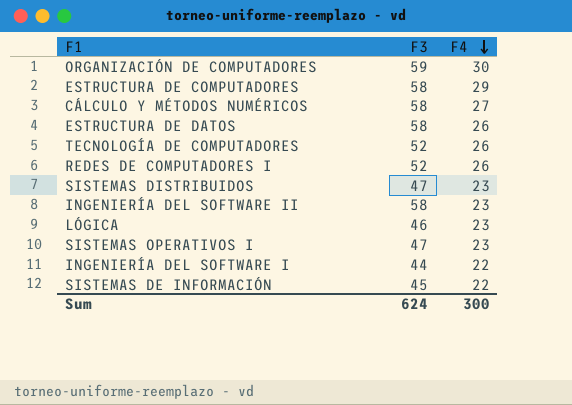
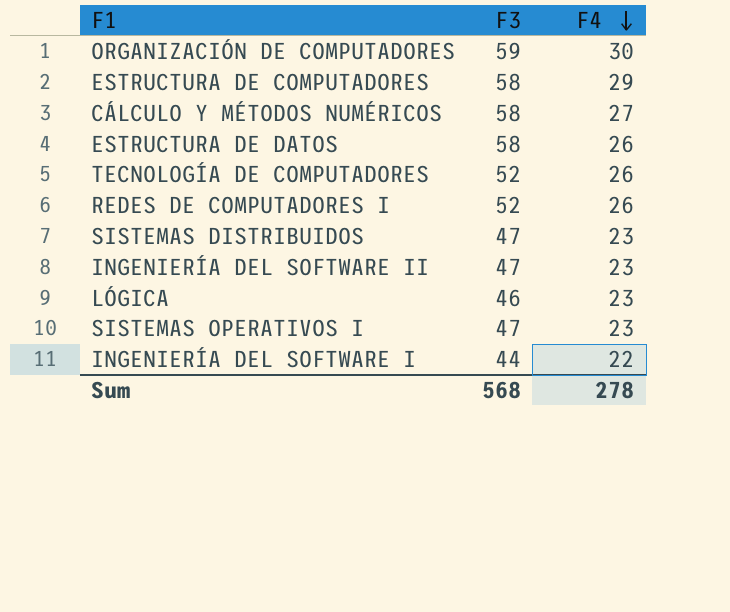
row SISTEMAS DE INFORMACIÓN: 45 | 22 -> none
INGENIERÍA DEL SOFTWARE II | F3: 58 -> 47
Sum | F3: 624 -> 568
Sum | F4: 300 -> 278

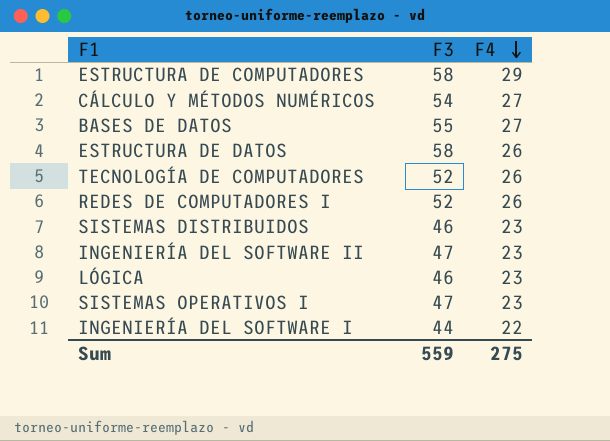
row ORGANIZACIÓN DE COMPUTADORES: 59 | 30 -> none
CÁLCULO Y MÉTODOS NUMÉRICOS | F3: 58 -> 54
row BASES DE DATOS: none -> 55 | 27
SISTEMAS DISTRIBUIDOS | F3: 47 -> 46
Sum | F3: 568 -> 559
Sum | F4: 278 -> 275

